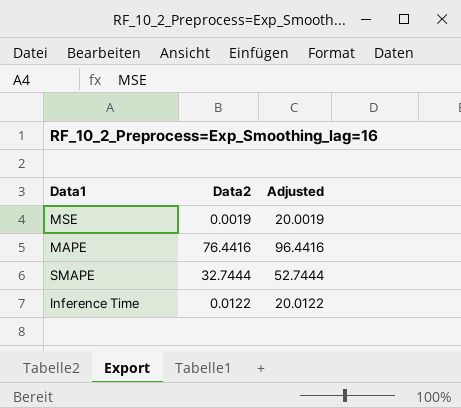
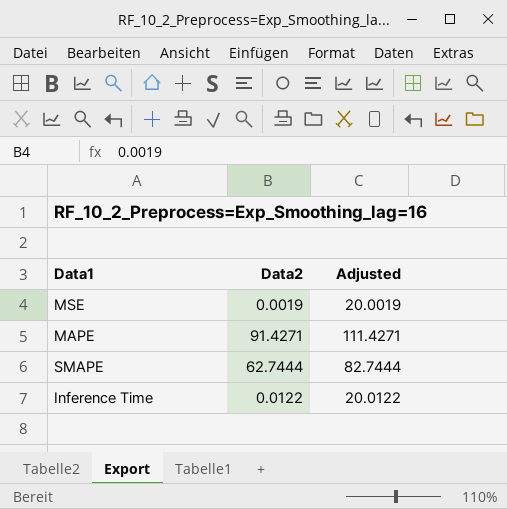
MAPE | Data2: 76.4416 -> 91.4271
MAPE | Adjusted: 96.4416 -> 111.4271
SMAPE | Data2: 32.7444 -> 62.7444
SMAPE | Adjusted: 52.7444 -> 82.7444

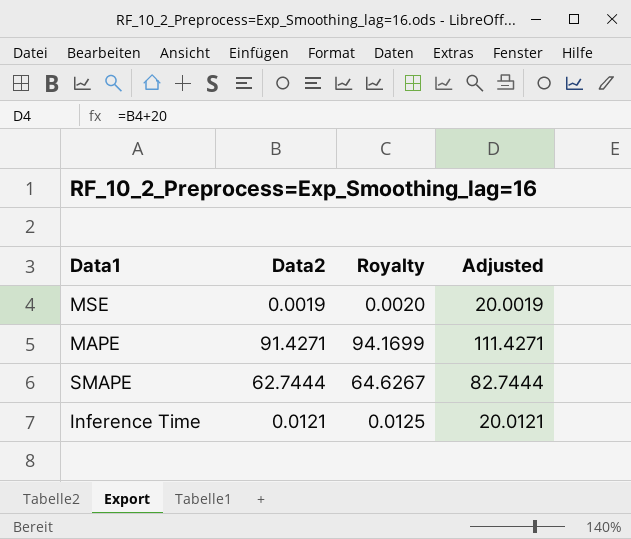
column Royalty | formula: none -> [Data2] * 1.03
Inference Time | Data2: 0.0122 -> 0.0121
Inference Time | Adjusted: 20.0122 -> 20.0121

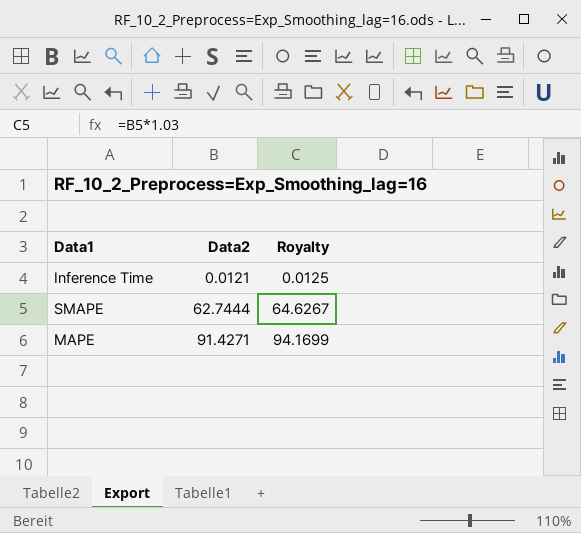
row order: none -> Data2 ascending
column Adjusted | formula: [Data2] + 20 -> none
row MSE: 0.0019 | 0.0020 | 20.0019 -> none

